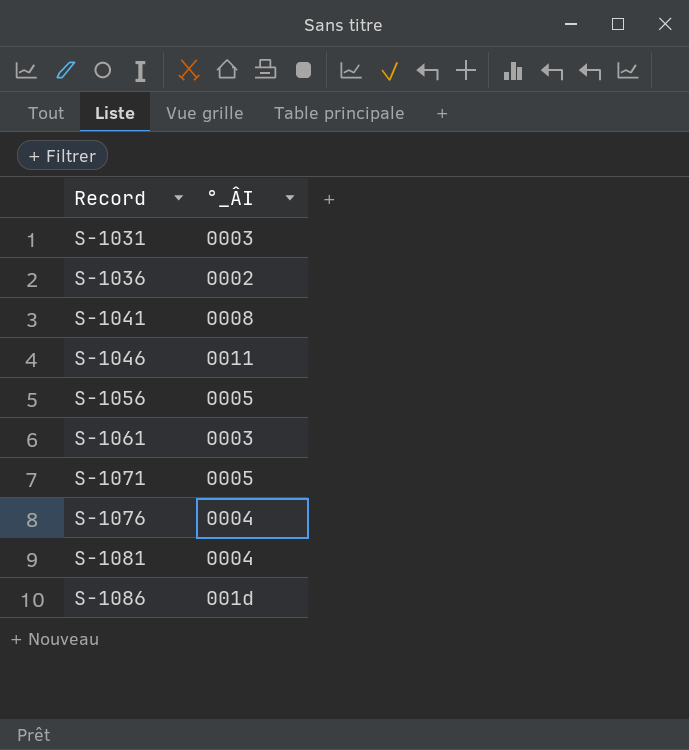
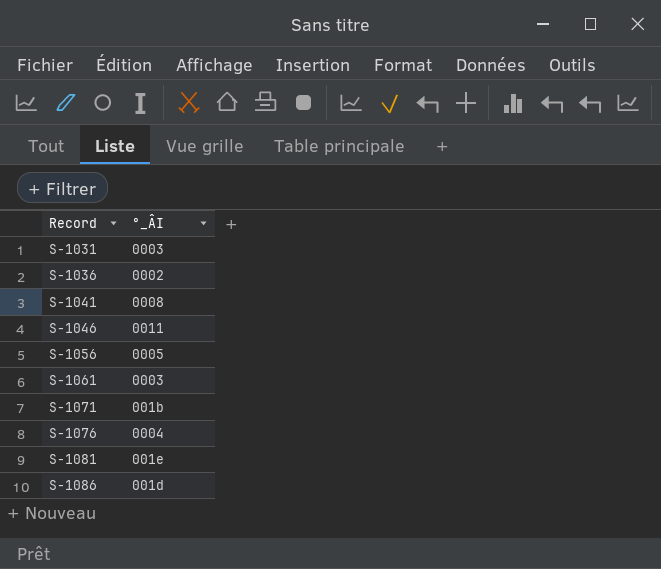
S-1071 | °_ÂI: 0005 -> 001b
S-1081 | °_ÂI: 0004 -> 001e

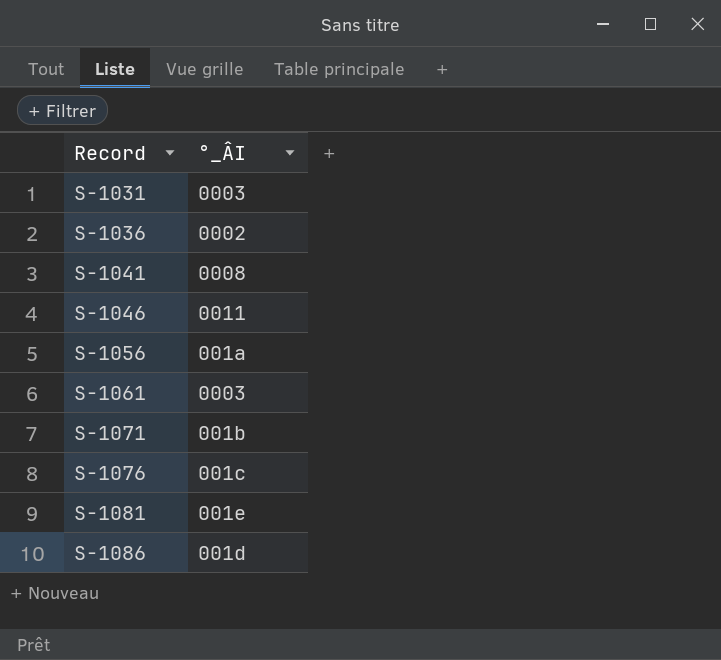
S-1056 | °_ÂI: 0005 -> 001a
S-1076 | °_ÂI: 0004 -> 001c

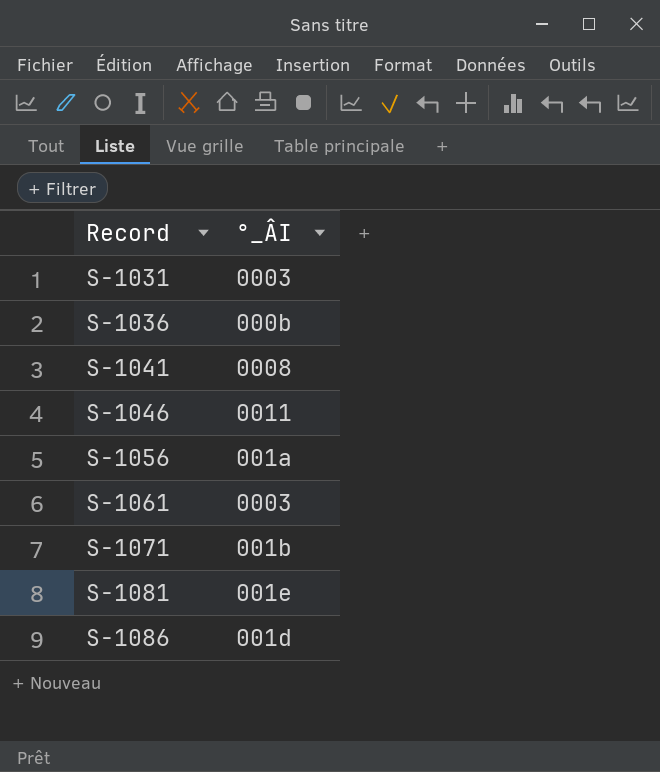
row S-1076: 001c -> none
S-1036 | °_ÂI: 0002 -> 000b

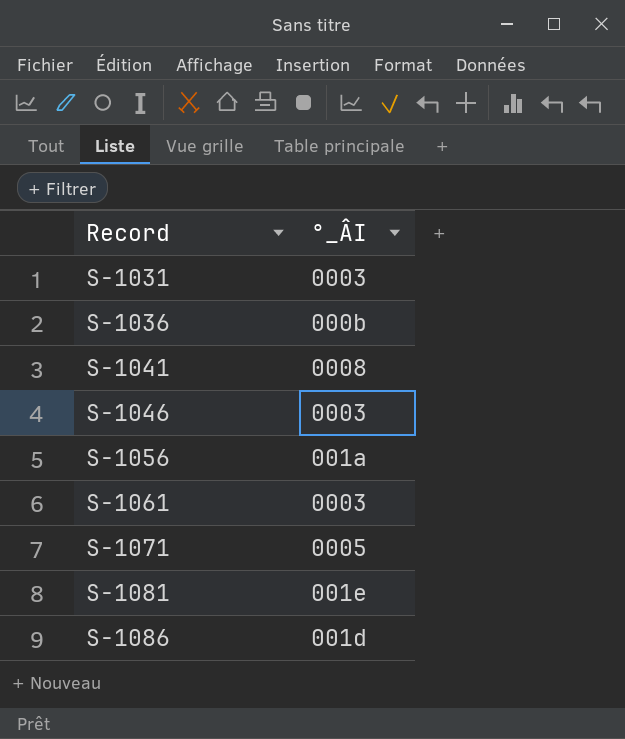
S-1046 | °_ÂI: 0011 -> 0003
S-1071 | °_ÂI: 001b -> 0005

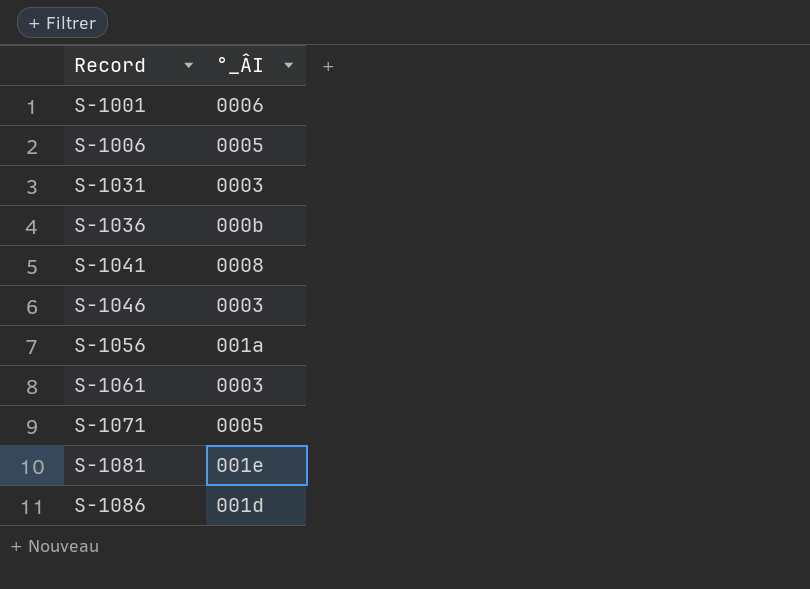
row S-1001: none -> 0006
row S-1006: none -> 0005

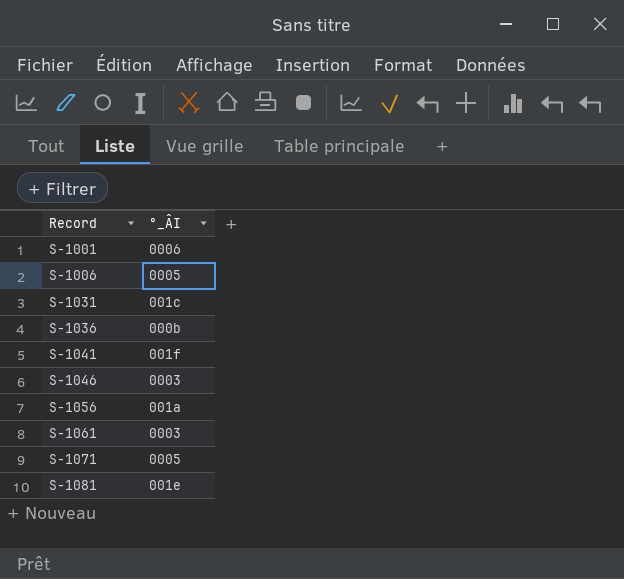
row S-1086: 001d -> none
S-1031 | °_ÂI: 0003 -> 001c
S-1041 | °_ÂI: 0008 -> 001f

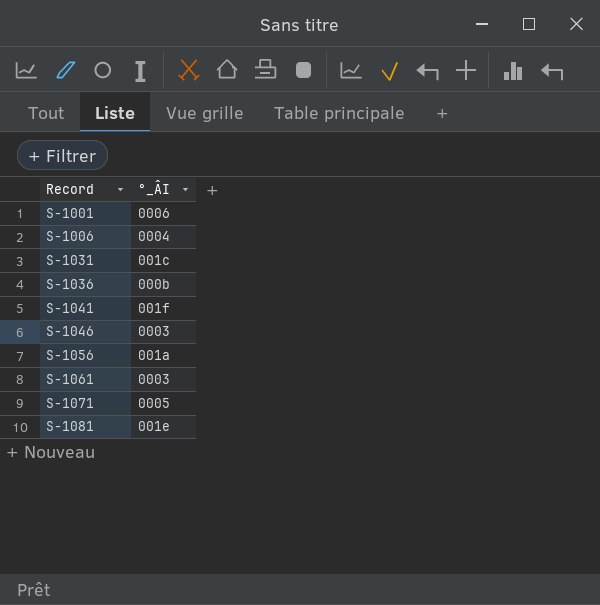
S-1006 | °_ÂI: 0005 -> 0004

